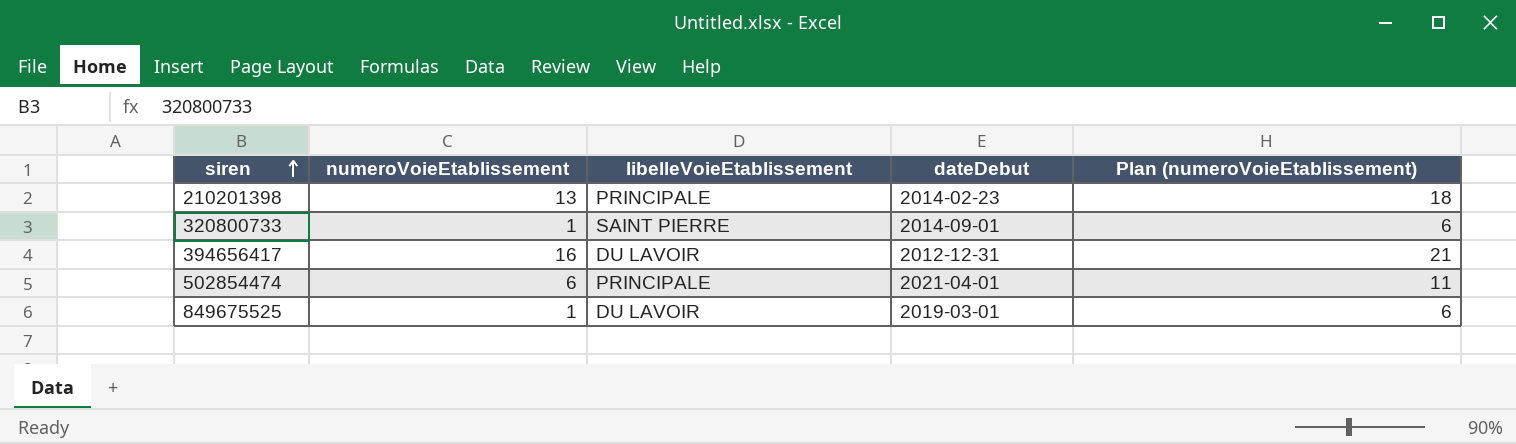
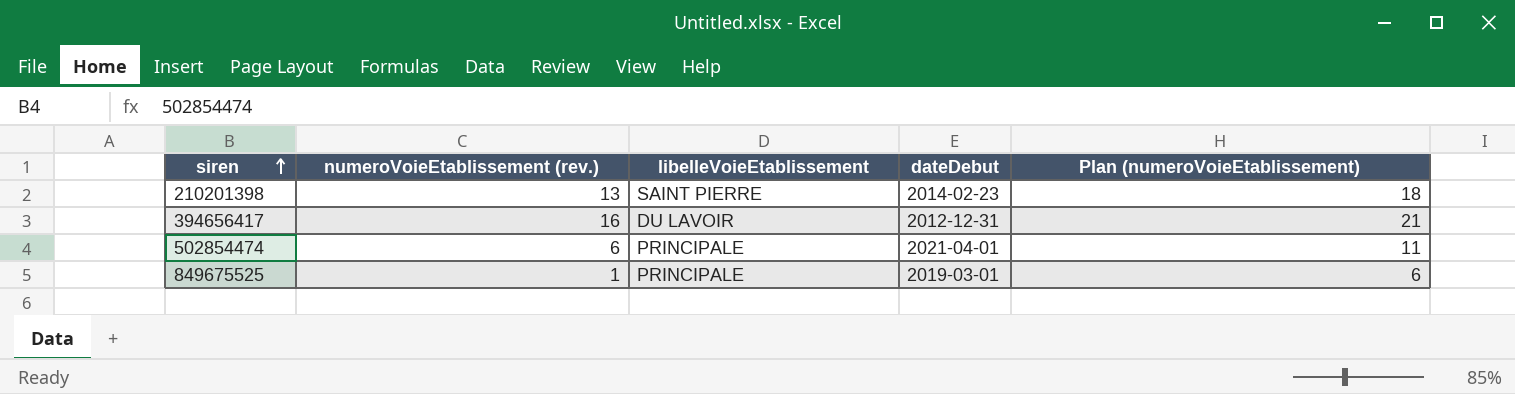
column name: numeroVoieEtablissement -> numeroVoieEtablissement (rev.)
row 320800733: 1 | SAINT PIERRE | 2014-09-01 | 6 -> none
210201398 | libelleVoieEtablissement: PRINCIPALE -> SAINT PIERRE
849675525 | libelleVoieEtablissement: DU LAVOIR -> PRINCIPALE

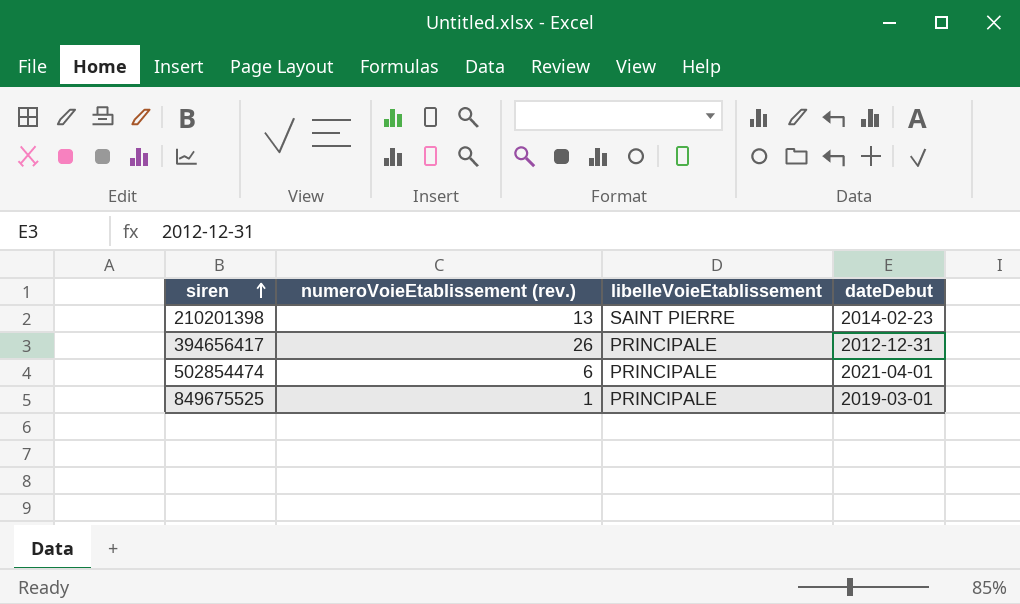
column Plan (numeroVoieEtablissement) | formula: [numeroVoieEtablissement (rev.)] + 5 -> none
394656417 | numeroVoieEtablissement (rev.): 16 -> 26
394656417 | libelleVoieEtablissement: DU LAVOIR -> PRINCIPALE

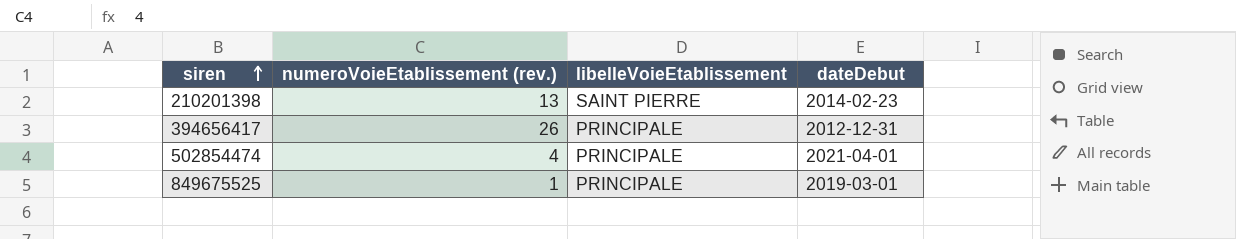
502854474 | numeroVoieEtablissement (rev.): 6 -> 4

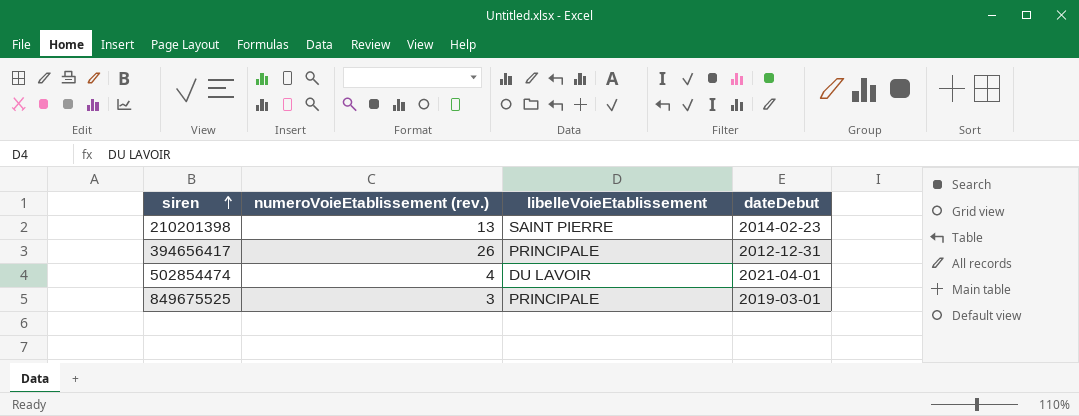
502854474 | libelleVoieEtablissement: PRINCIPALE -> DU LAVOIR
849675525 | numeroVoieEtablissement (rev.): 1 -> 3

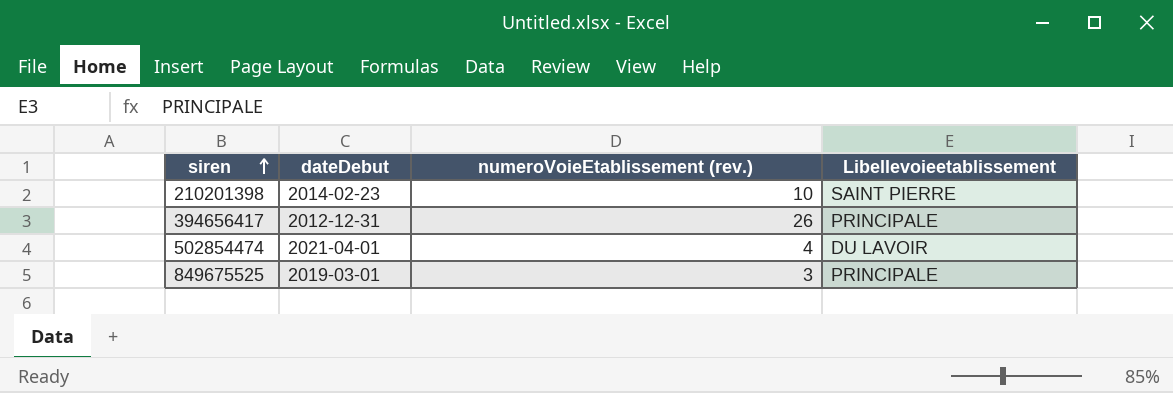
column dateDebut | position: 4 -> 2
column name: libelleVoieEtablissement -> Libellevoieetablissement
210201398 | numeroVoieEtablissement (rev.): 13 -> 10

